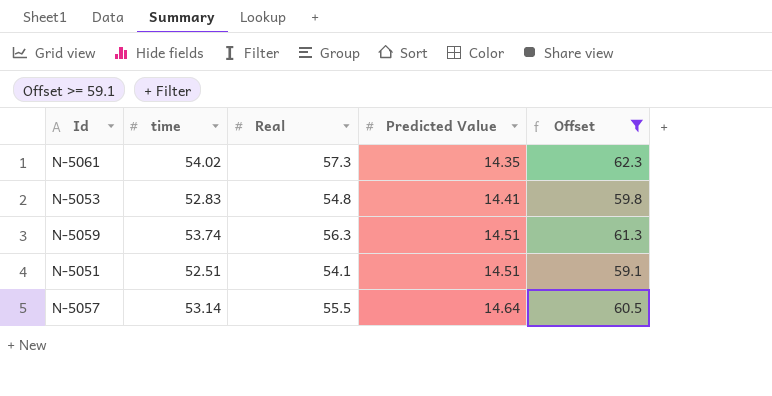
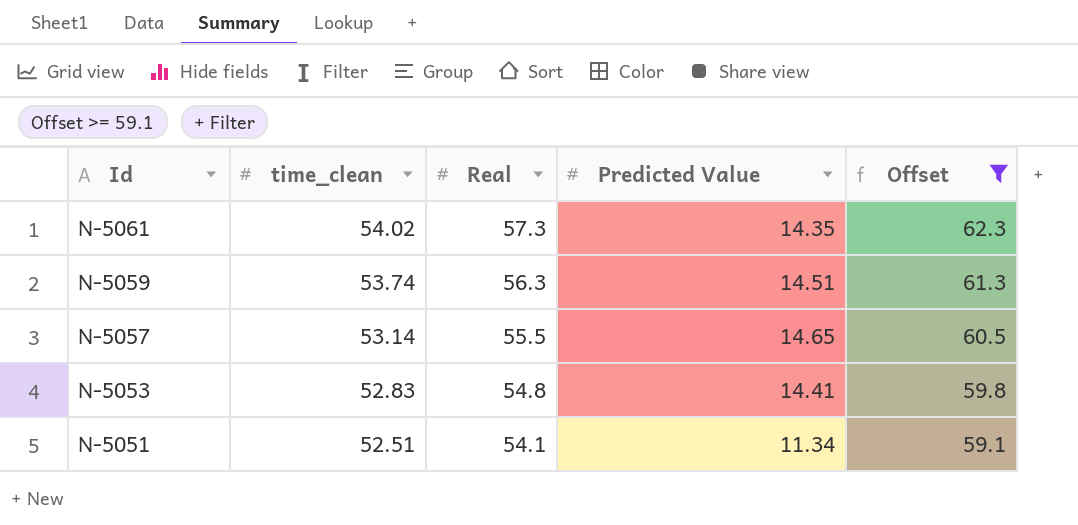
row order: Predicted Value ascending -> Id descending
column name: time -> time_clean
N-5057 | Predicted Value: 14.64 -> 14.65
N-5051 | Predicted Value: 14.51 -> 11.34

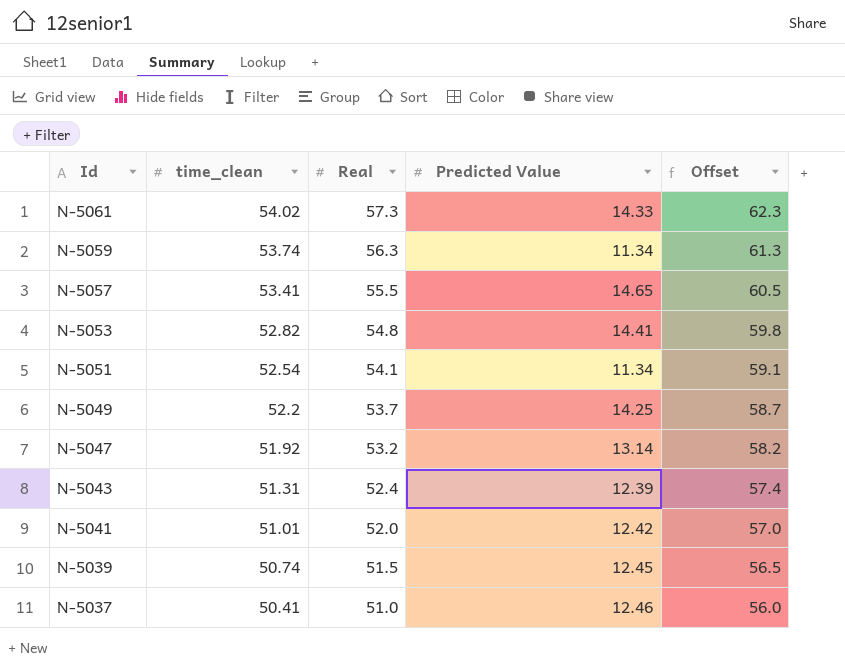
filter: Offset >= 59.1 -> none
N-5061 | Predicted Value: 14.35 -> 14.33
N-5059 | Predicted Value: 14.51 -> 11.34
N-5057 | time_clean: 53.14 -> 53.41
N-5053 | time_clean: 52.83 -> 52.82
N-5051 | time_clean: 52.51 -> 52.54

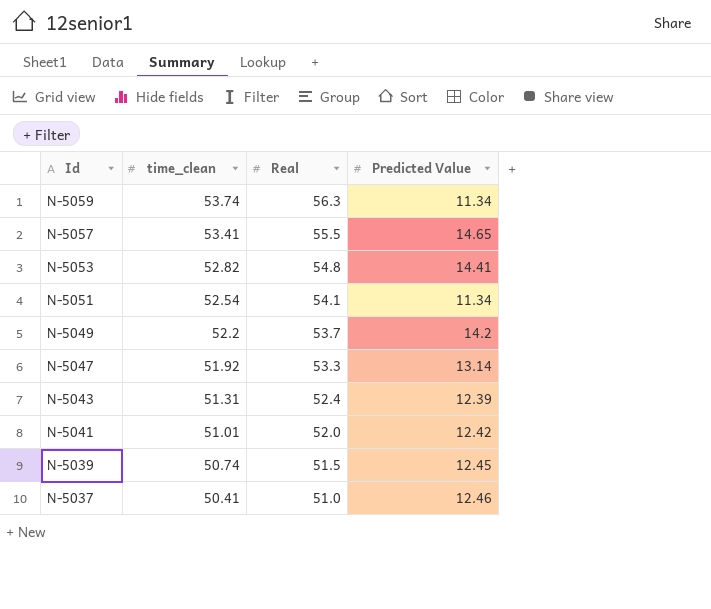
column Offset | formula: [Real] + 5 -> none
row N-5061: 54.02 | 57.3 | 14.33 | 62.3 -> none
N-5049 | Predicted Value: 14.25 -> 14.2
N-5047 | Real: 53.2 -> 53.3

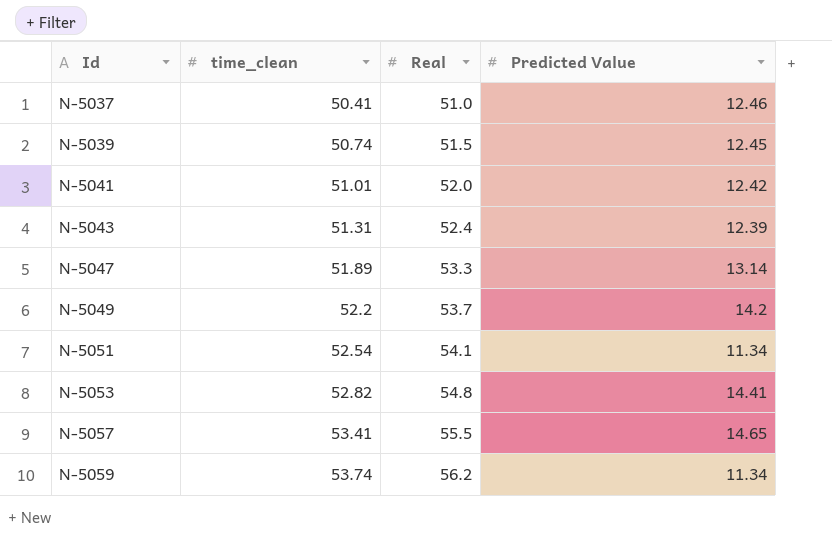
row order: Id descending -> Id ascending
N-5047 | time_clean: 51.92 -> 51.89
N-5059 | Real: 56.3 -> 56.2

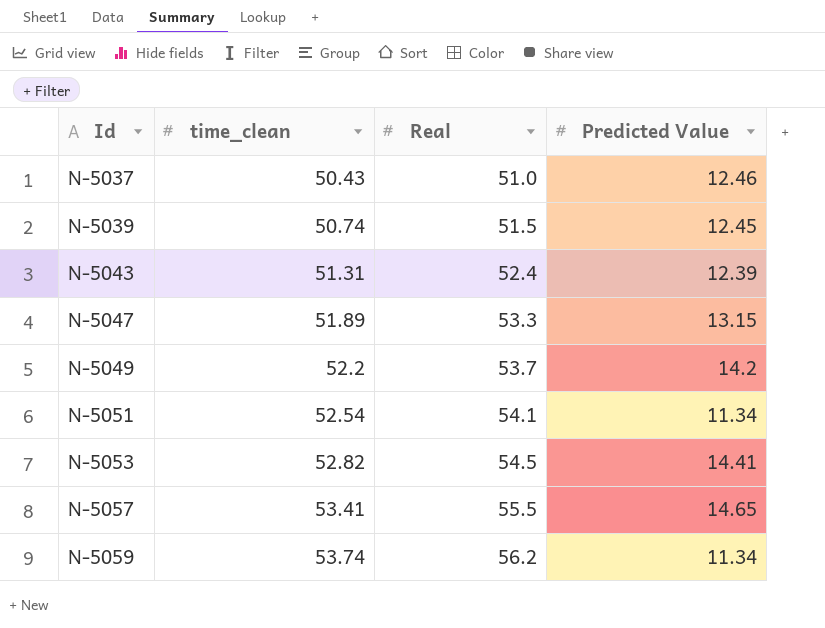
row N-5041: 51.01 | 52.0 | 12.42 -> none
N-5037 | time_clean: 50.41 -> 50.43
N-5047 | Predicted Value: 13.14 -> 13.15
N-5053 | Real: 54.8 -> 54.5

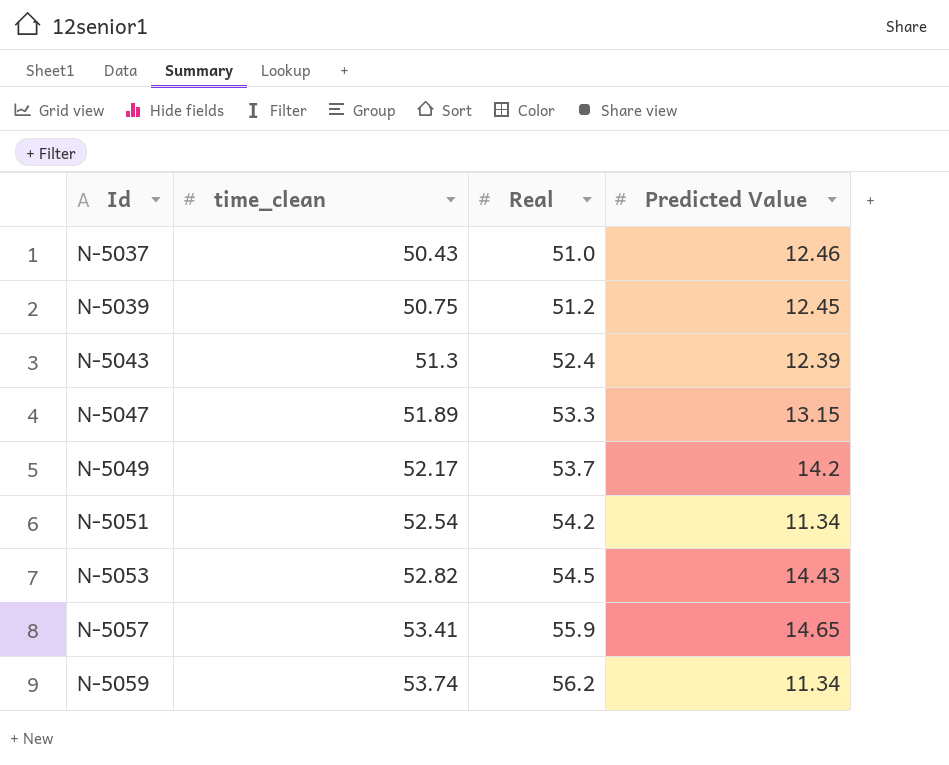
N-5039 | time_clean: 50.74 -> 50.75
N-5039 | Real: 51.5 -> 51.2
N-5043 | time_clean: 51.31 -> 51.3
N-5049 | time_clean: 52.2 -> 52.17
N-5051 | Real: 54.1 -> 54.2
N-5053 | Predicted Value: 14.41 -> 14.43
N-5057 | Real: 55.5 -> 55.9

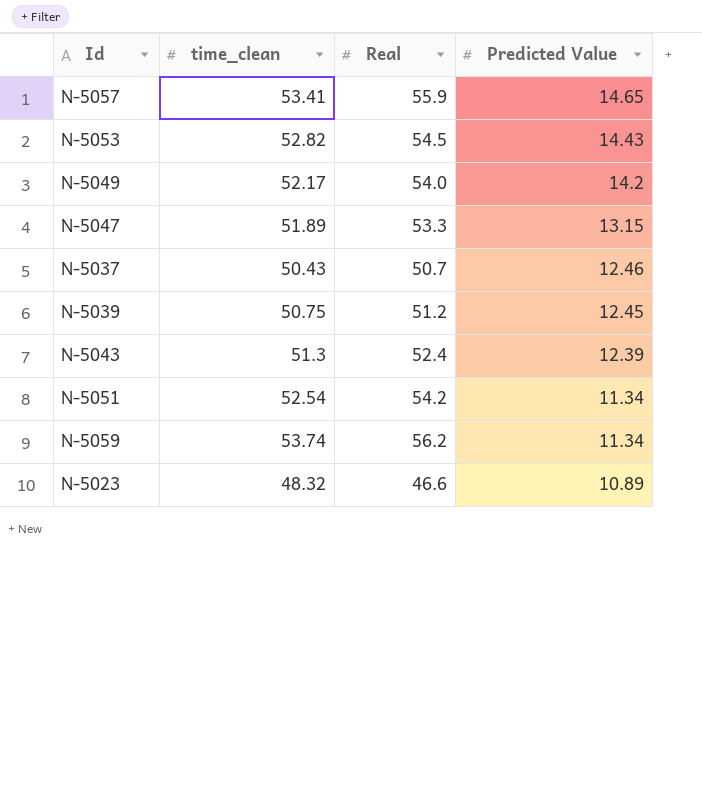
row order: Id ascending -> Predicted Value descending
N-5049 | Real: 53.7 -> 54.0
N-5037 | Real: 51.0 -> 50.7
row N-5023: none -> 48.32 | 46.6 | 10.89

